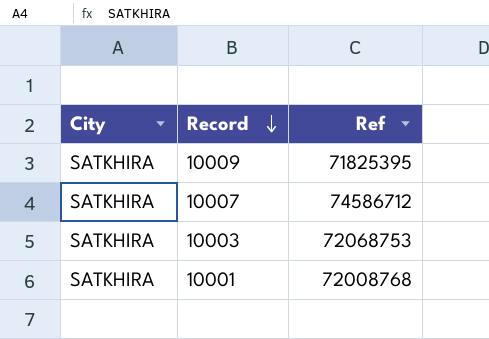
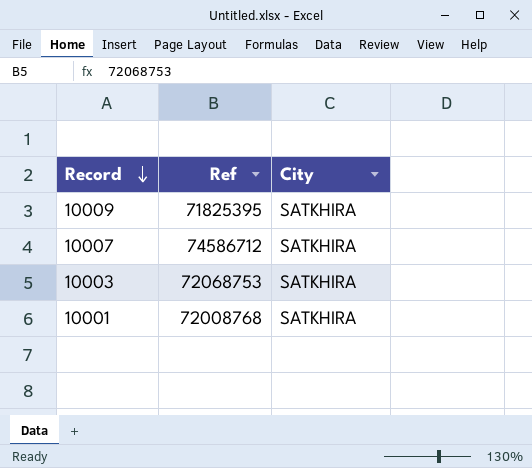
column City | position: 1 -> 3

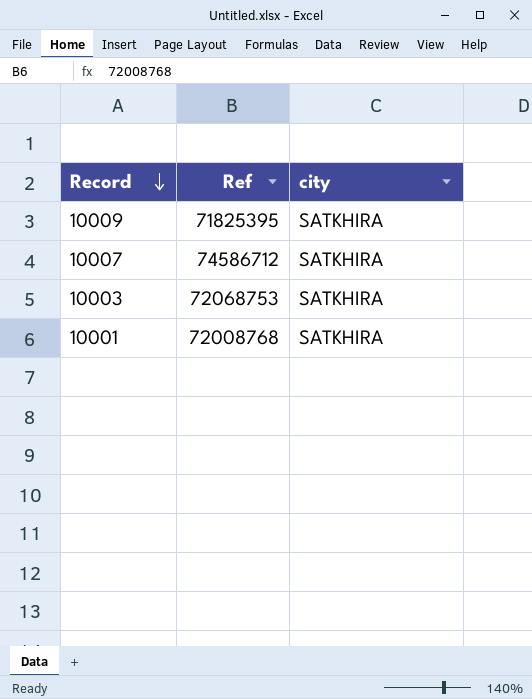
column name: City -> city

